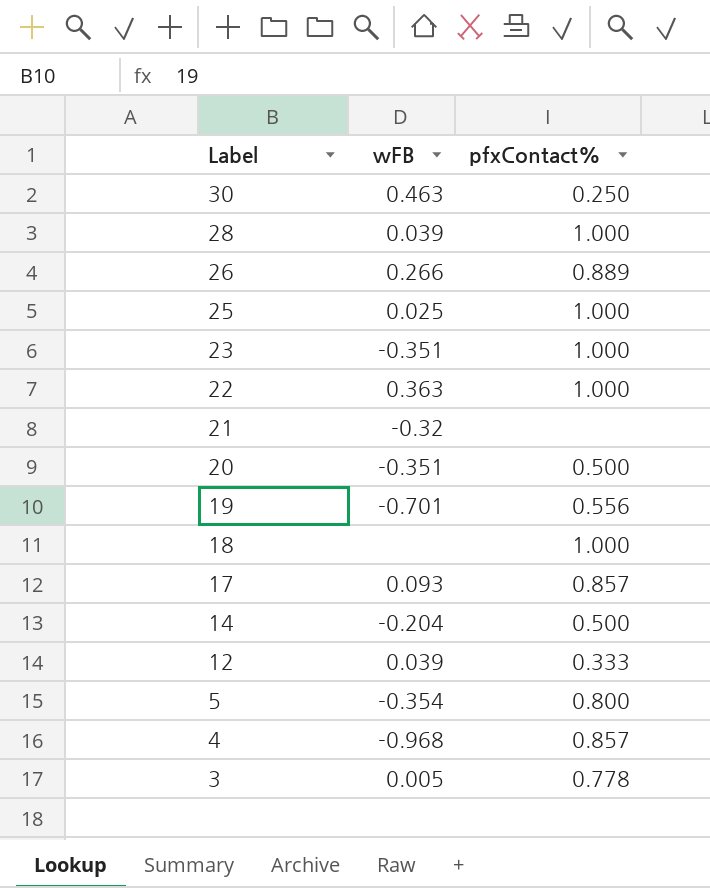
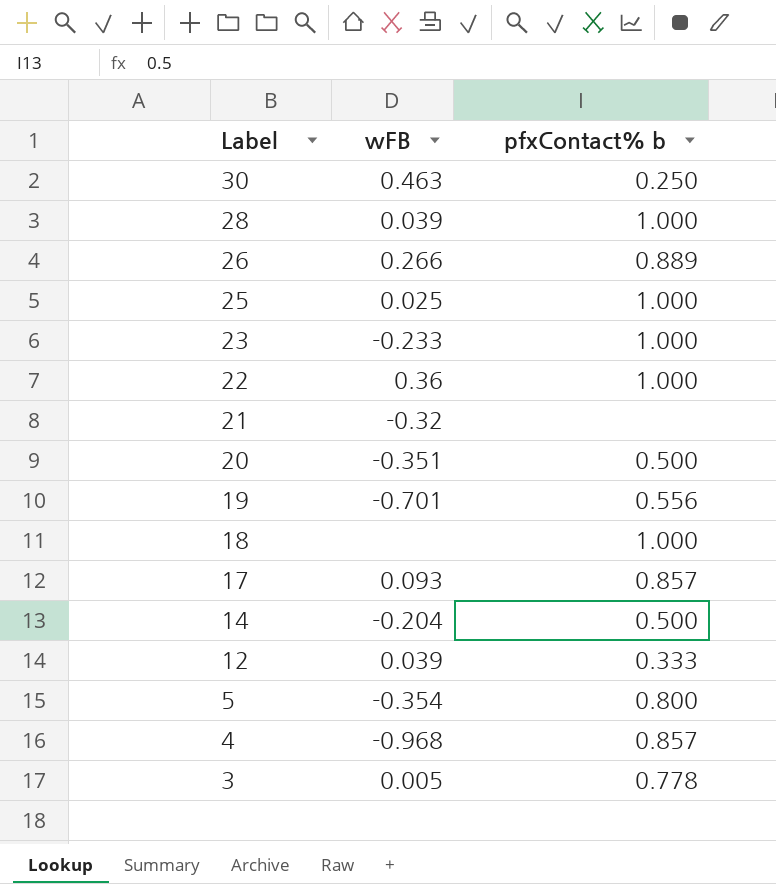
column name: pfxContact% -> pfxContact% b
23 | wFB: -0.351 -> -0.233
22 | wFB: 0.363 -> 0.36

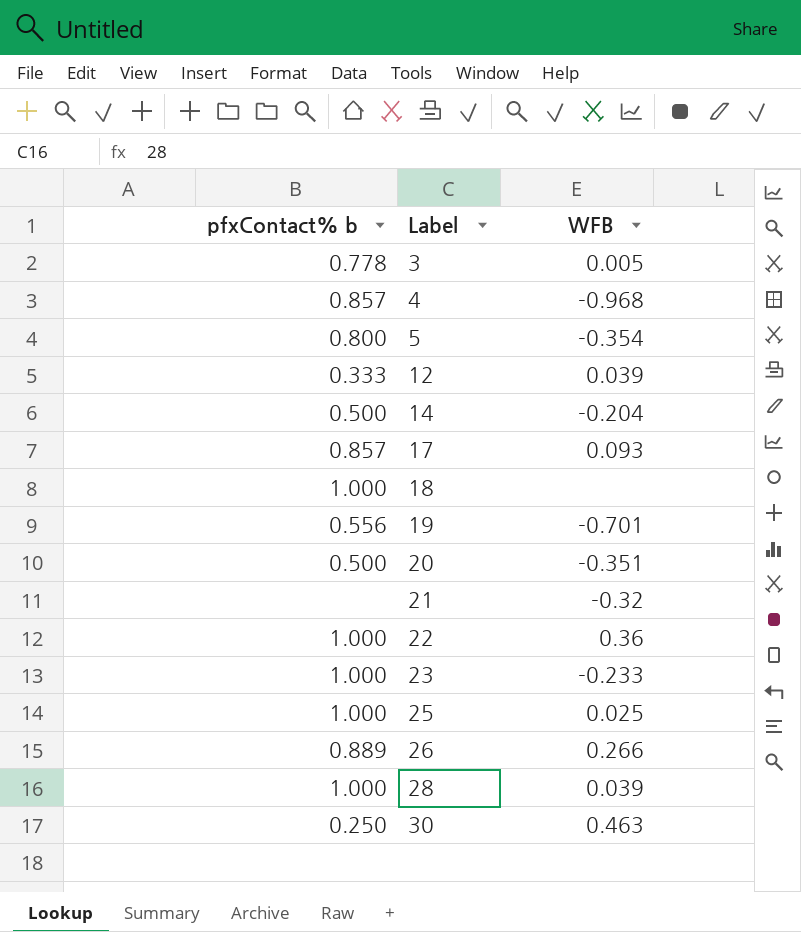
row order: Label descending -> Label ascending
column pfxContact% b | position: 3 -> 1
column name: wFB -> WFB

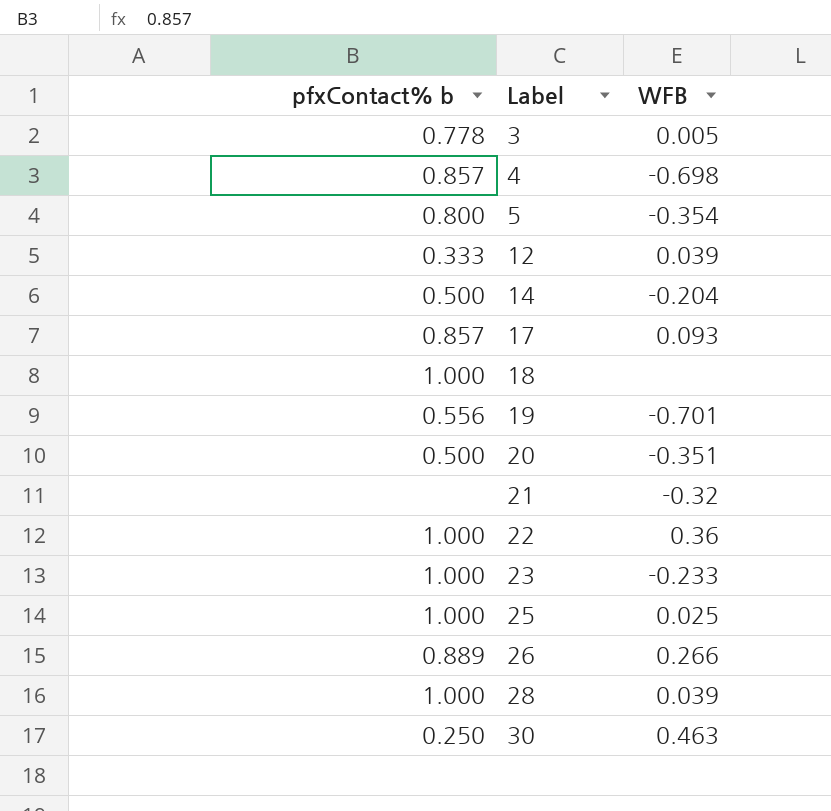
4 | WFB: -0.968 -> -0.698

